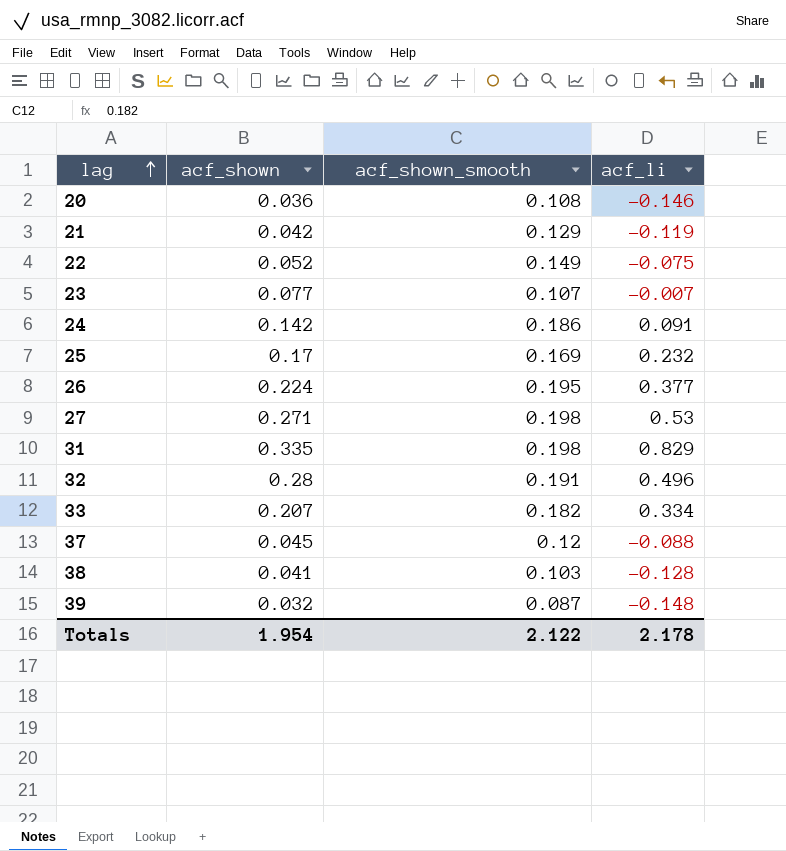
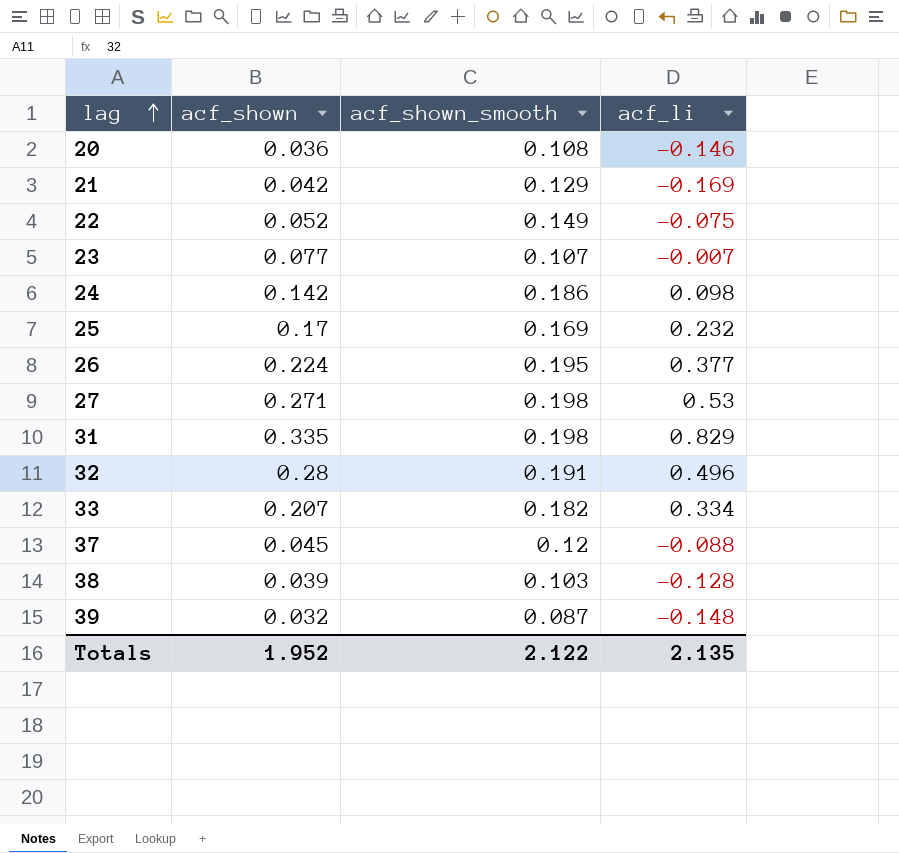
21 | acf_li: -0.119 -> -0.169
24 | acf_li: 0.091 -> 0.098
38 | acf_shown: 0.041 -> 0.039
Totals | acf_shown: 1.954 -> 1.952
Totals | acf_li: 2.178 -> 2.135

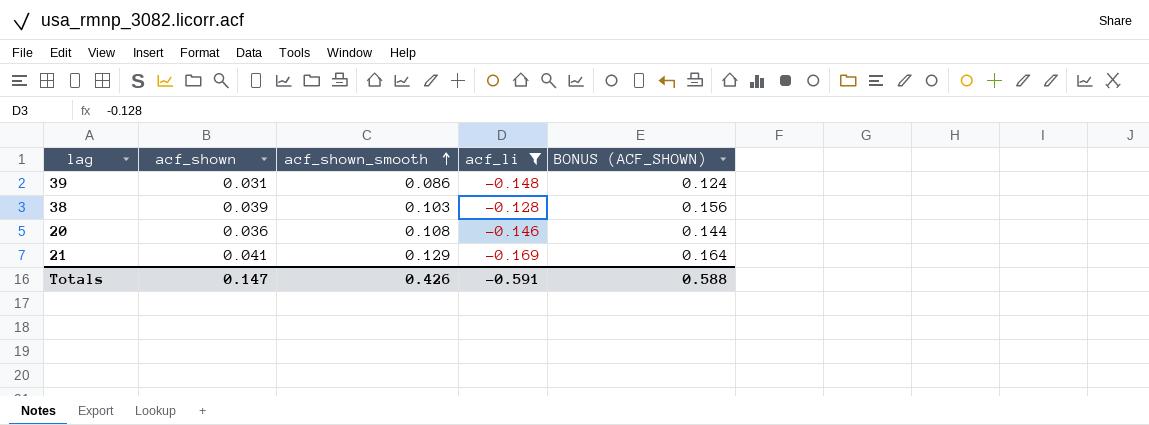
filter: none -> acf_li <= -0.128
row order: lag ascending -> acf_shown_smooth ascending
column BONUS (ACF_SHOWN) | formula: none -> [acf_shown] * 4
39 | acf_shown: 0.032 -> 0.031
39 | acf_shown_smooth: 0.087 -> 0.086
21 | acf_shown: 0.042 -> 0.041
Totals | acf_shown: 1.952 -> 0.147
Totals | acf_shown_smooth: 2.122 -> 0.426
Totals | acf_li: 2.135 -> -0.591

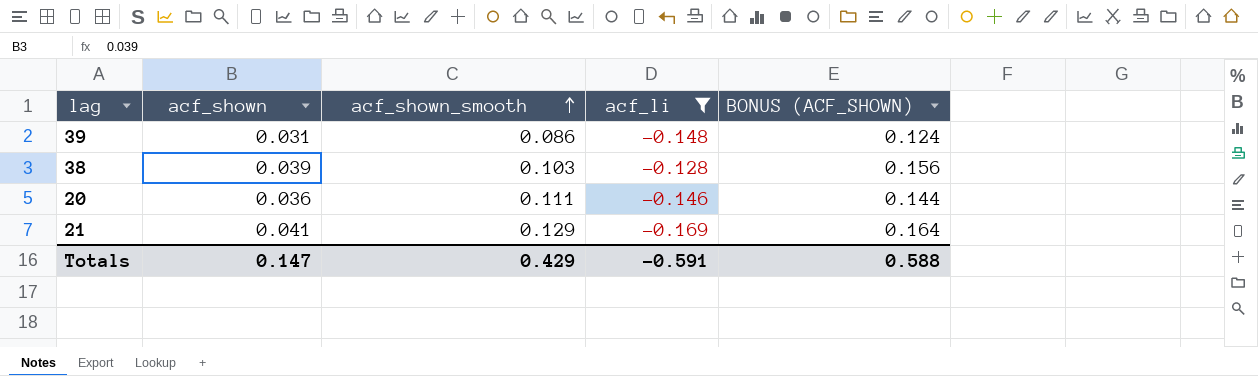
20 | acf_shown_smooth: 0.108 -> 0.111
Totals | acf_shown_smooth: 0.426 -> 0.429

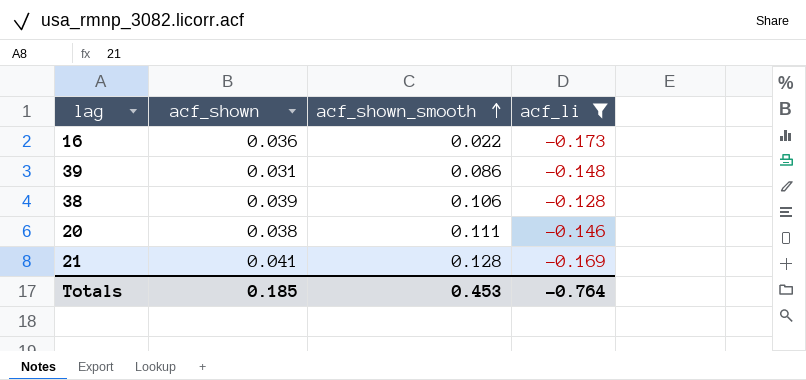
column BONUS (ACF_SHOWN) | formula: [acf_shown] * 4 -> none
row 16: none -> 0.036 | 0.022 | -0.173
38 | acf_shown_smooth: 0.103 -> 0.106
20 | acf_shown: 0.036 -> 0.038
21 | acf_shown_smooth: 0.129 -> 0.128
Totals | acf_shown: 0.147 -> 0.185
Totals | acf_shown_smooth: 0.429 -> 0.453
Totals | acf_li: -0.591 -> -0.764

